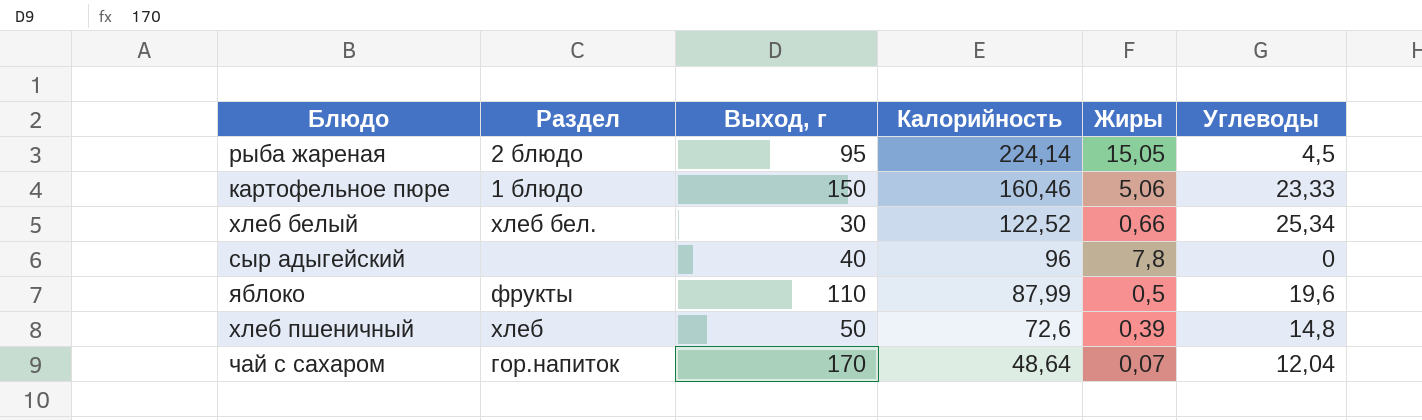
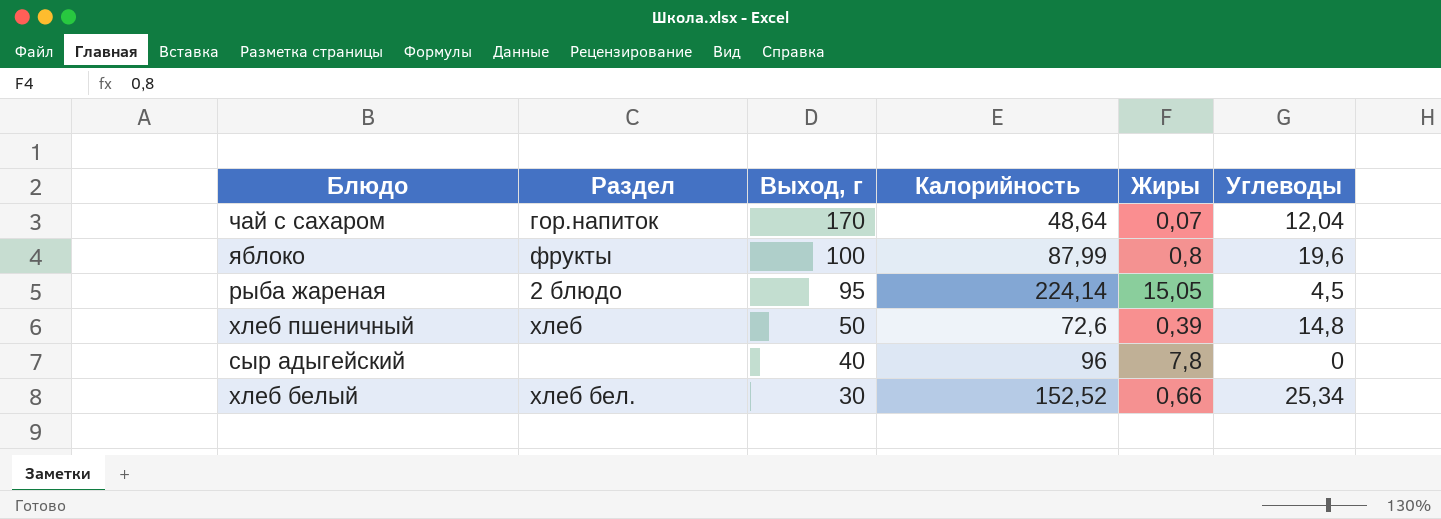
row order: Калорийность descending -> Выход, г descending
row картофельное пюре: 1 блюдо | 150 | 160,46 | 5,06 | 23,33 -> none
яблоко | Выход, г: 110 -> 100
яблоко | Жиры: 0,5 -> 0,8
хлеб белый | Калорийность: 122,52 -> 152,52

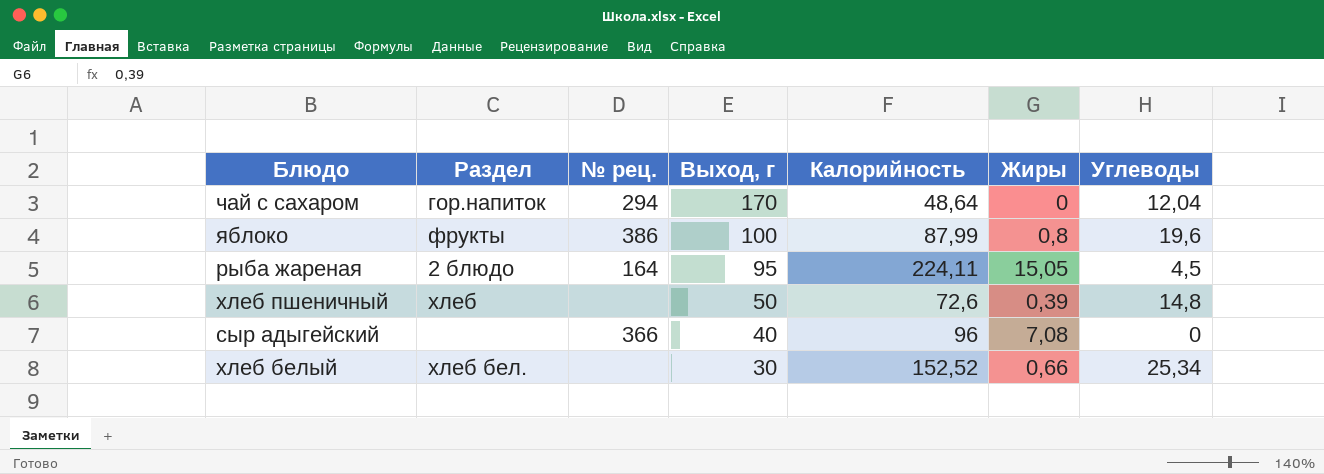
column № рец. | position: none -> 3
чай с сахаром | Жиры: 0,07 -> 0
рыба жареная | Калорийность: 224,14 -> 224,11
сыр адыгейский | Жиры: 7,8 -> 7,08

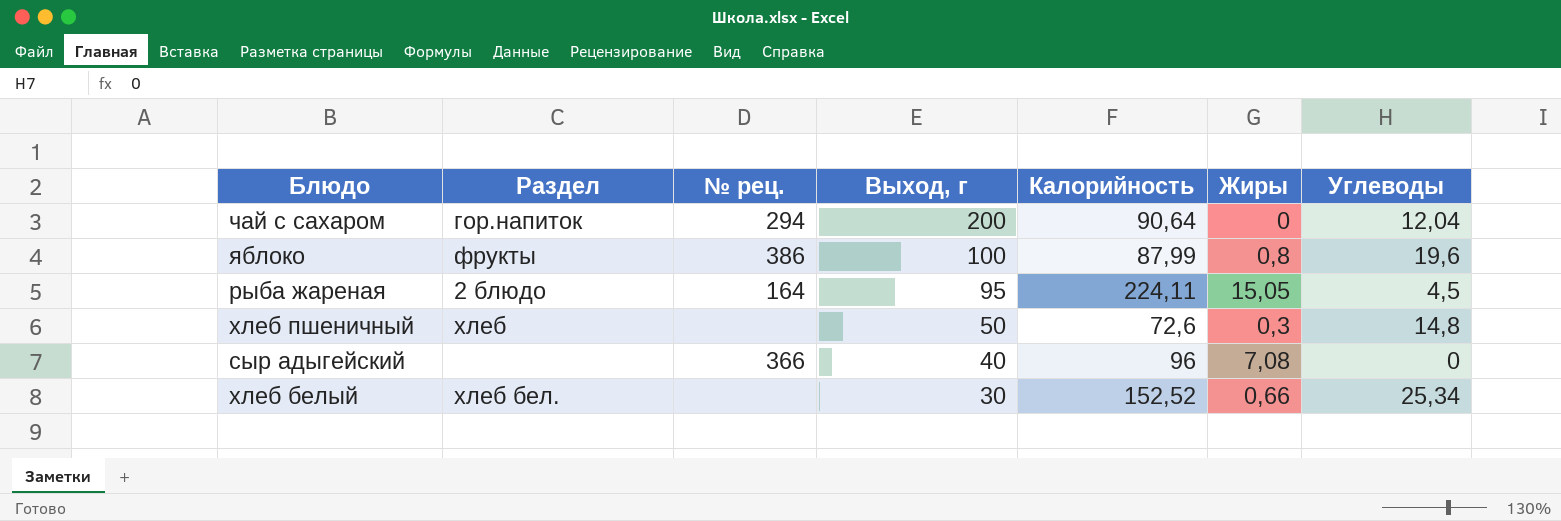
чай с сахаром | Выход, г: 170 -> 200
чай с сахаром | Калорийность: 48,64 -> 90,64
хлеб пшеничный | Жиры: 0,39 -> 0,3

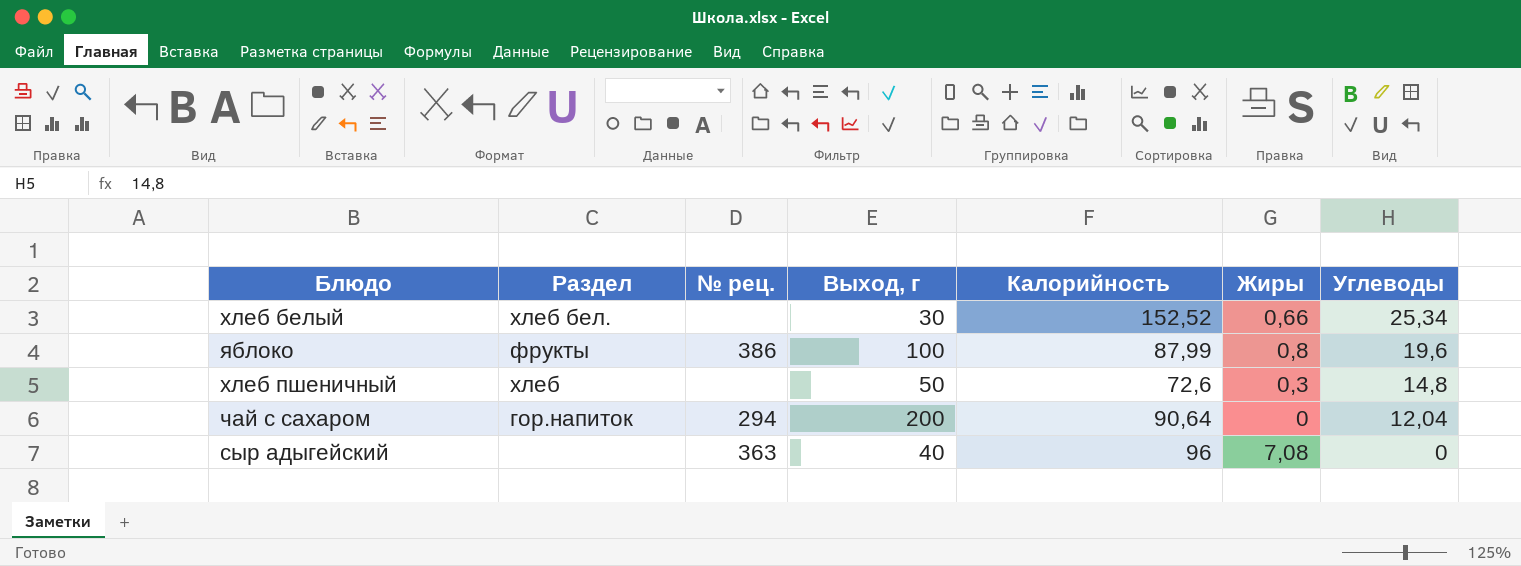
row order: Выход, г descending -> Углеводы descending
row рыба жареная: 2 блюдо | 164 | 95 | 224,11 | 15,05 | 4,5 -> none
сыр адыгейский | № рец.: 366 -> 363

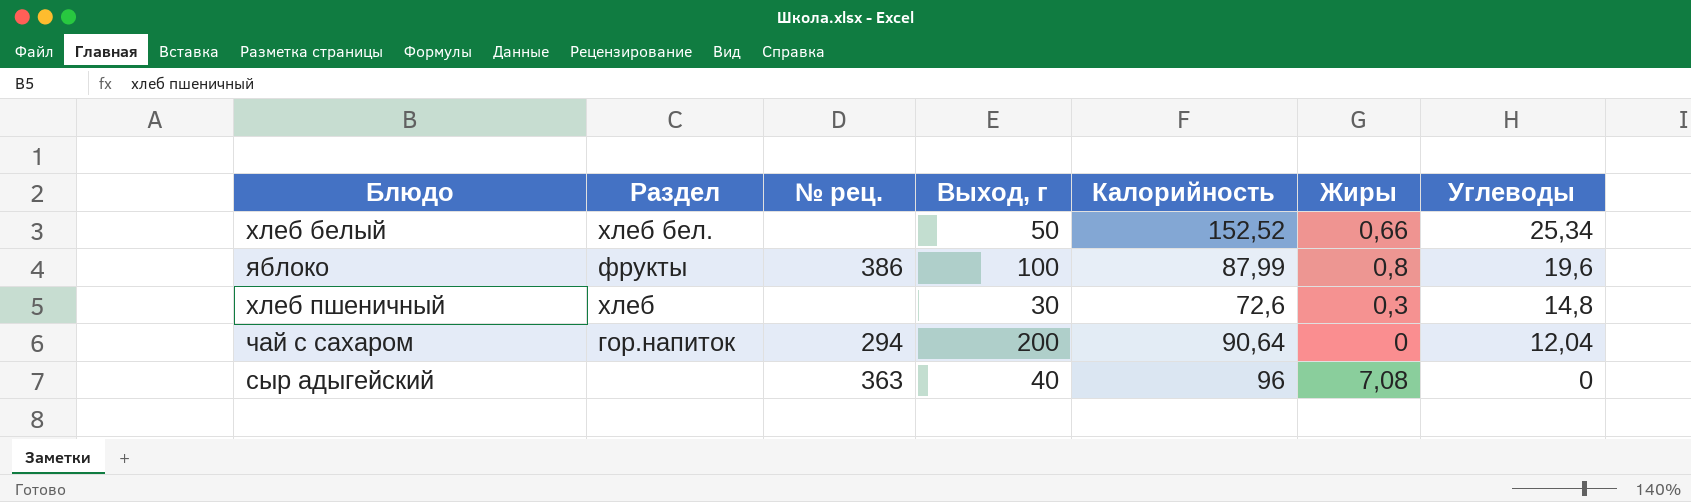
хлеб белый | Выход, г: 30 -> 50
хлеб пшеничный | Выход, г: 50 -> 30

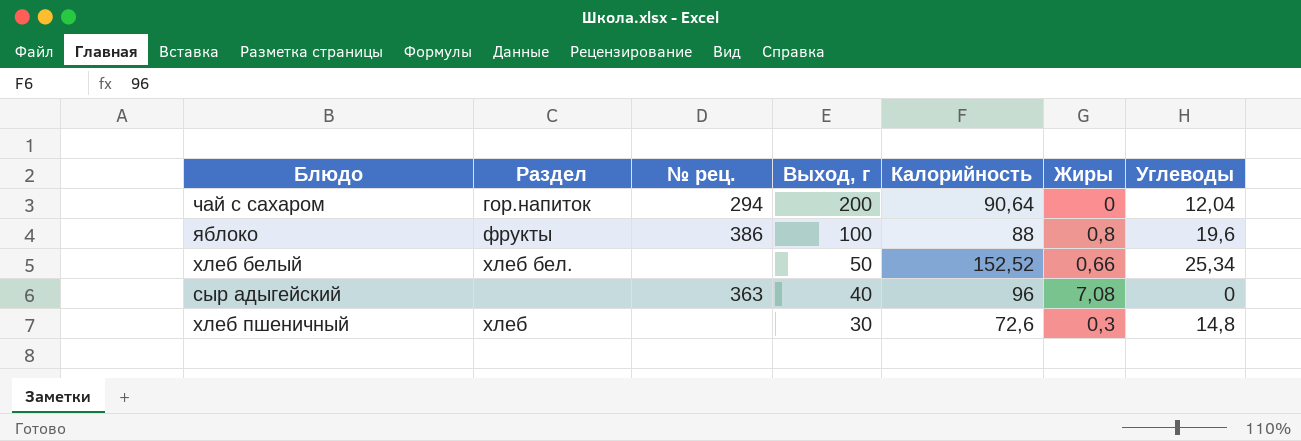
row order: Углеводы descending -> Выход, г descending
яблоко | Калорийность: 87,99 -> 88

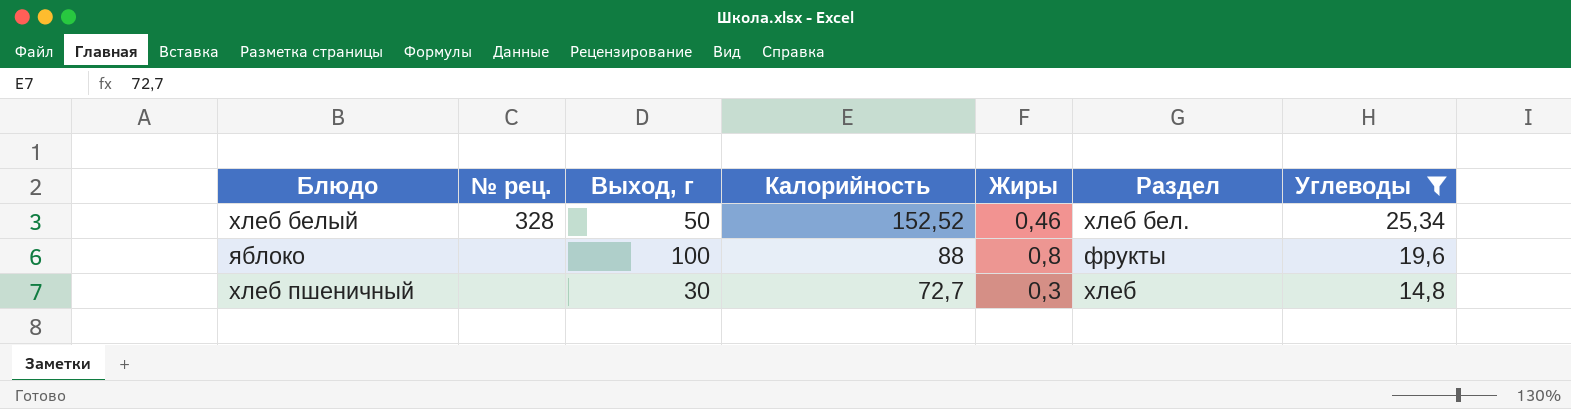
filter: none -> Углеводы >= 14,8
row order: Выход, г descending -> Калорийность descending
column Раздел | position: 2 -> 6
хлеб белый | № рец.: none -> 328
хлеб белый | Жиры: 0,66 -> 0,46
яблоко | № рец.: 386 -> none
хлеб пшеничный | Калорийность: 72,6 -> 72,7

